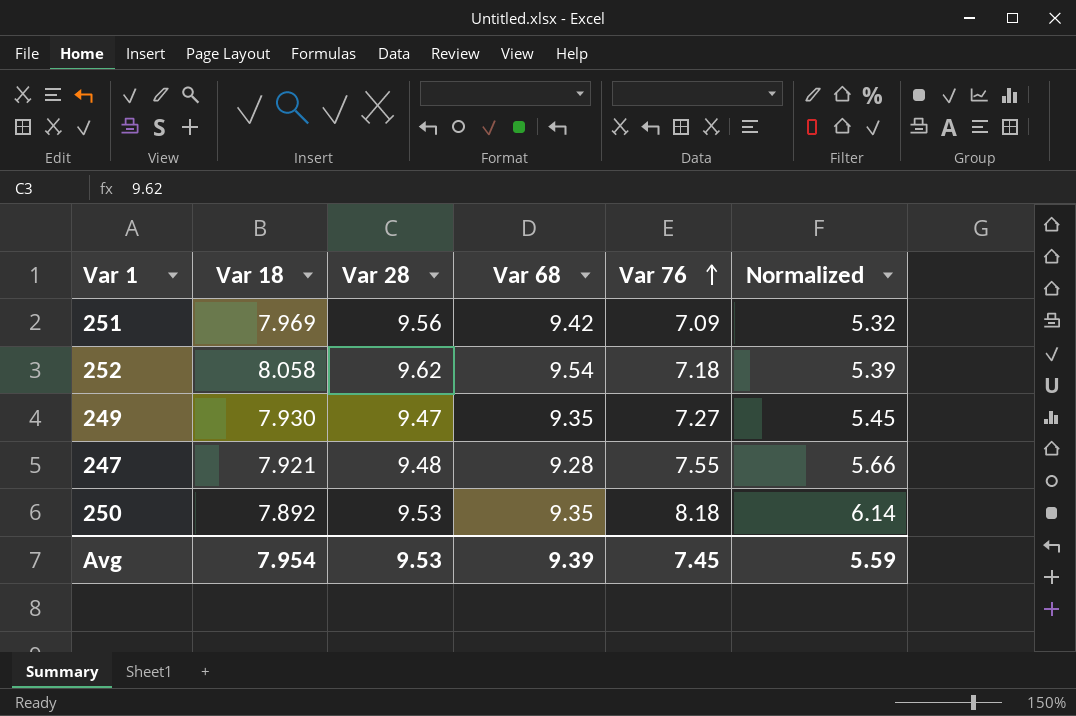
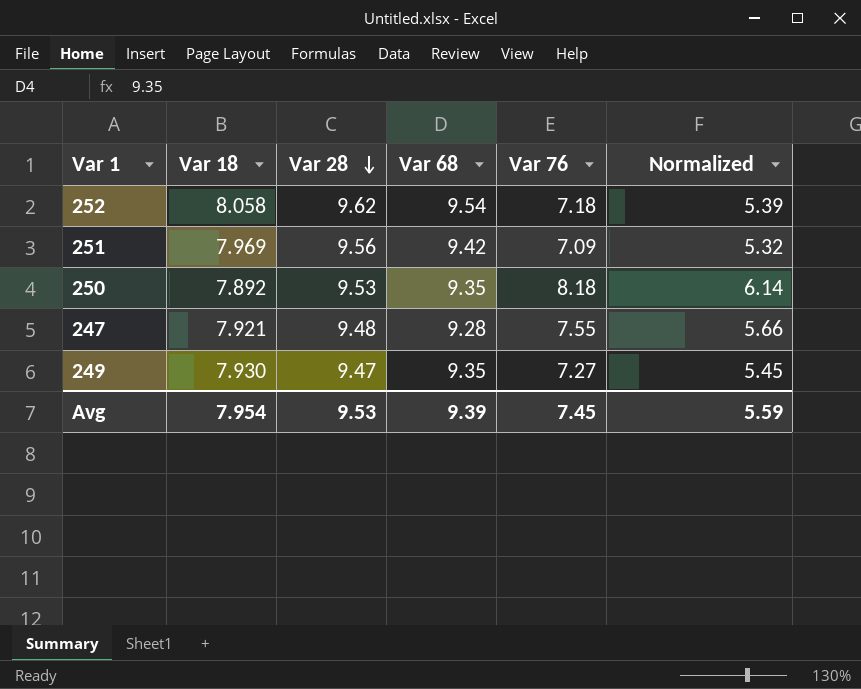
row order: Var 76 ascending -> Var 28 descending

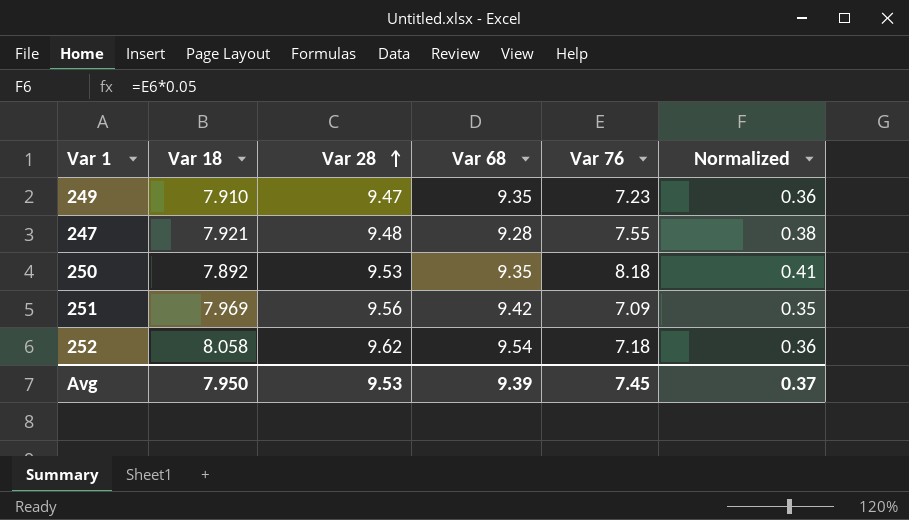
row order: Var 28 descending -> Var 28 ascending
column Normalized | formula: [Var 76] * 0.75 -> [Var 76] * 0.05
249 | Var 18: 7.930 -> 7.910
249 | Var 76: 7.27 -> 7.23
Avg | Var 18: 7.954 -> 7.950
Avg | Normalized: 5.59 -> 0.37

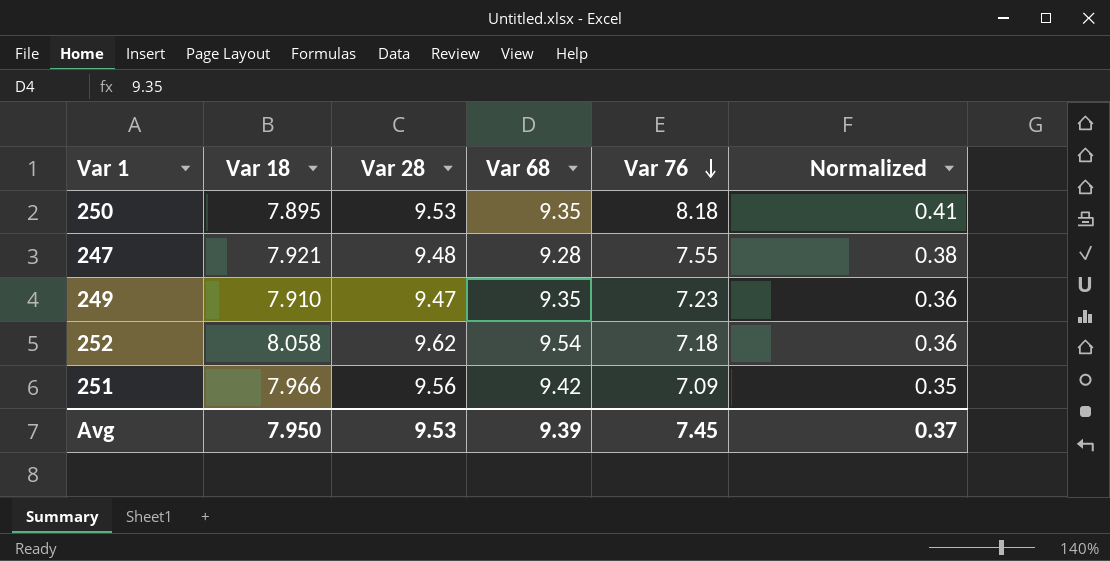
row order: Var 28 ascending -> Var 76 descending
250 | Var 18: 7.892 -> 7.895
251 | Var 18: 7.969 -> 7.966

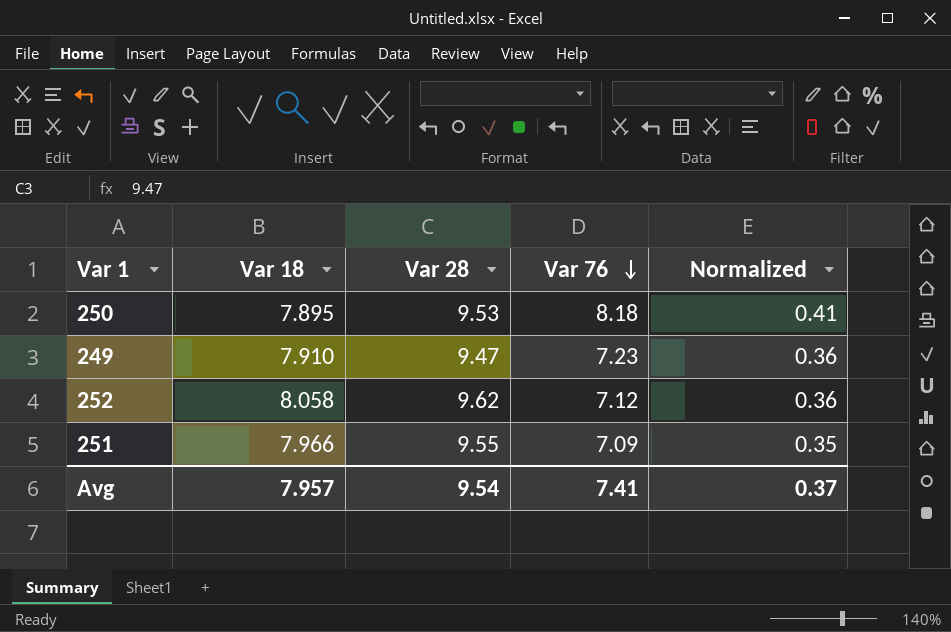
column Var 68 | position: 4 -> none
row 247: 7.921 | 9.48 | 9.28 | 7.55 | 0.38 -> none
252 | Var 76: 7.18 -> 7.12
251 | Var 28: 9.56 -> 9.55
Avg | Var 18: 7.950 -> 7.957
Avg | Var 28: 9.53 -> 9.54
Avg | Var 76: 7.45 -> 7.41

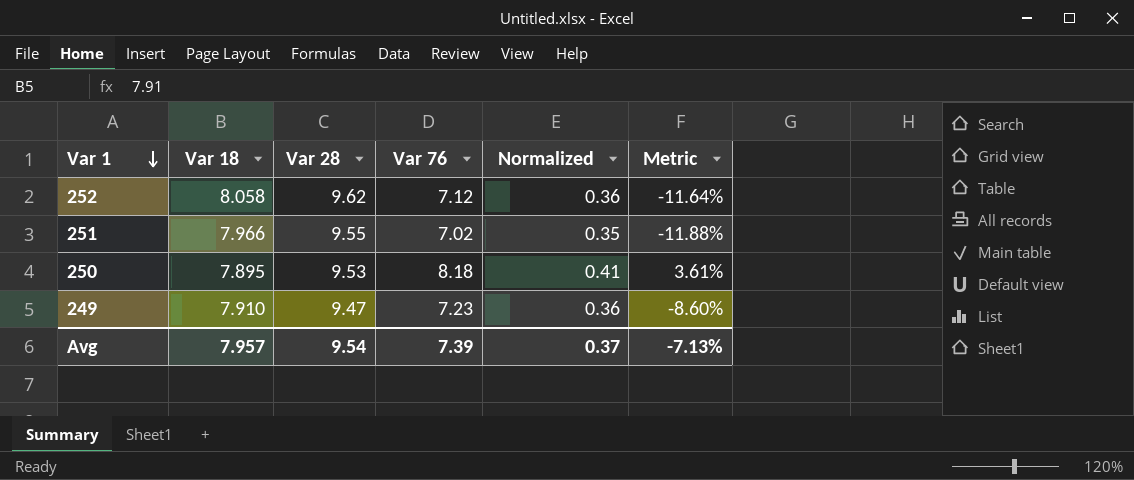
row order: Var 76 descending -> Var 1 descending
column Metric | formula: none -> ([Var 76] - [Var 18]) / [Var 18]
251 | Var 76: 7.09 -> 7.02
Avg | Var 76: 7.41 -> 7.39

